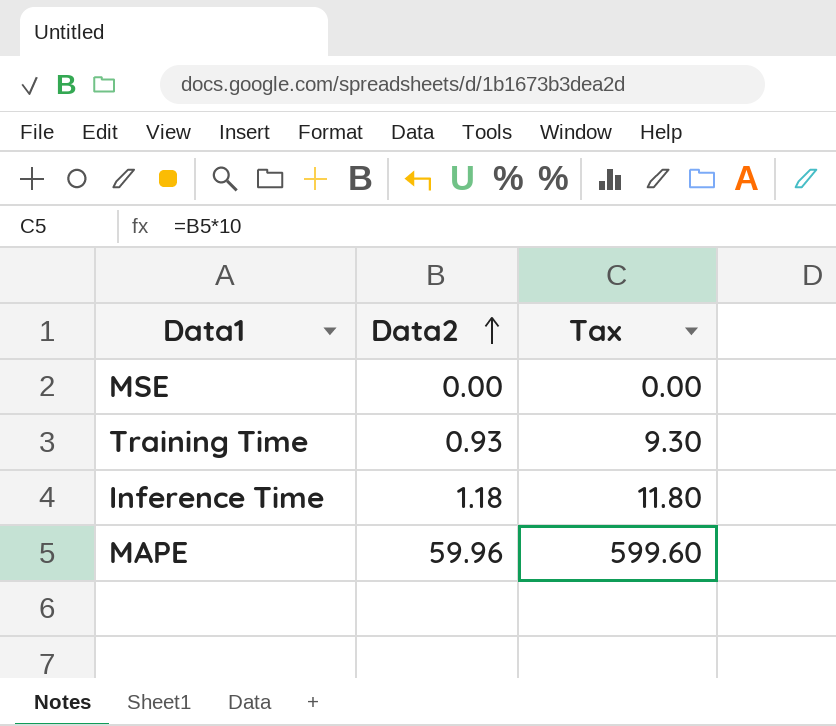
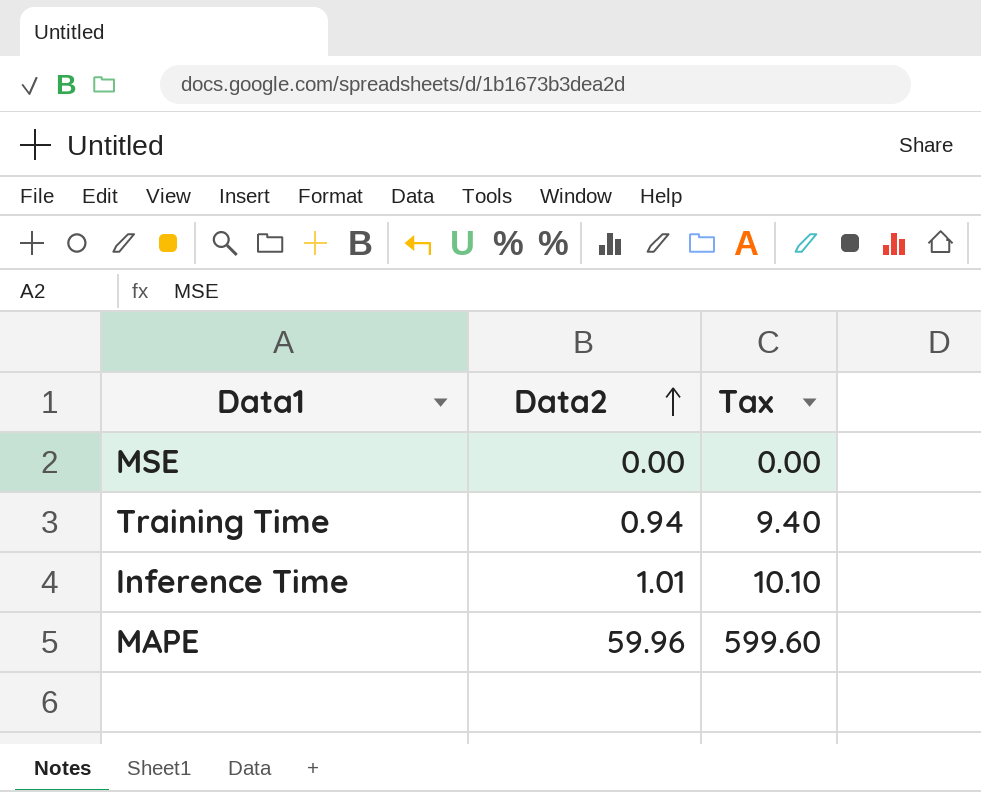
Training Time | Data2: 0.93 -> 0.94
Training Time | Tax: 9.30 -> 9.40
Inference Time | Data2: 1.18 -> 1.01
Inference Time | Tax: 11.80 -> 10.10

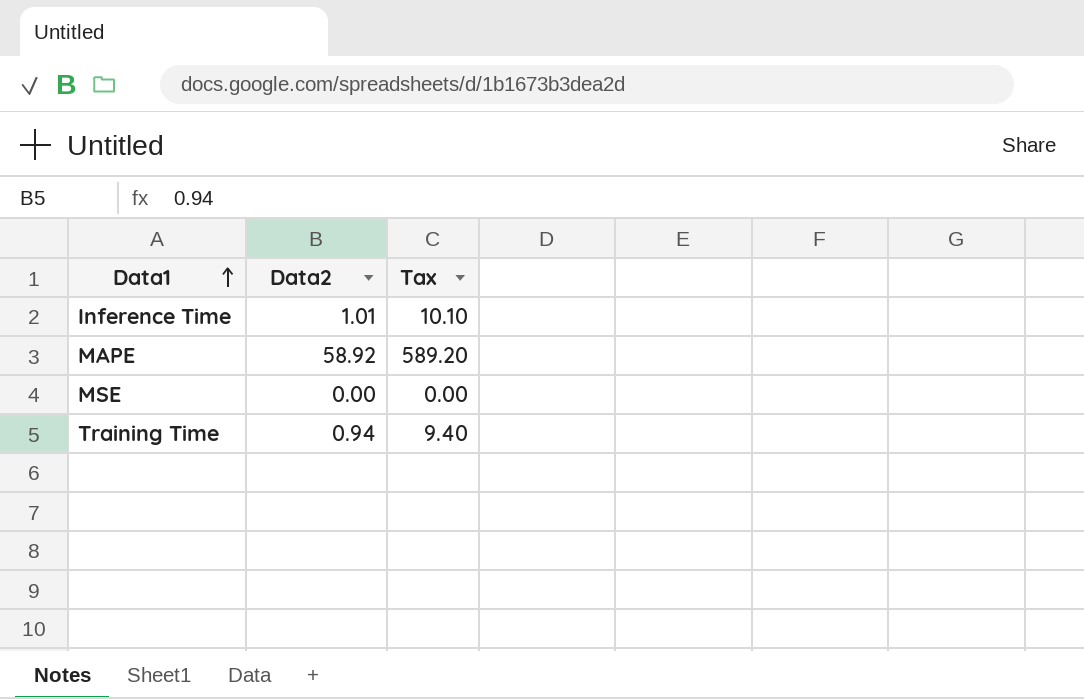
row order: Data2 ascending -> Data1 ascending
MAPE | Data2: 59.96 -> 58.92
MAPE | Tax: 599.60 -> 589.20

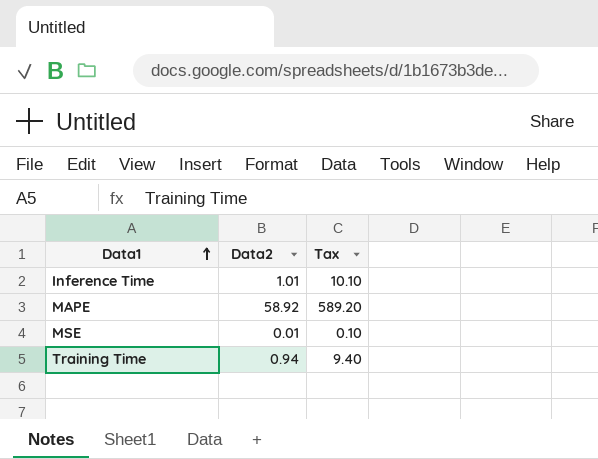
MSE | Data2: 0.00 -> 0.01
MSE | Tax: 0.00 -> 0.10

